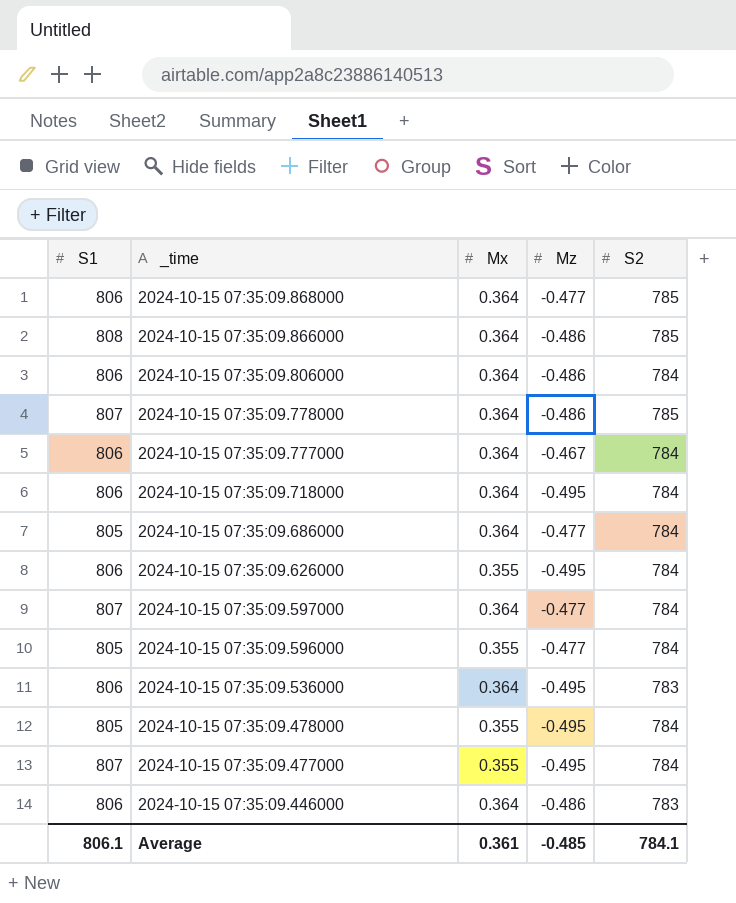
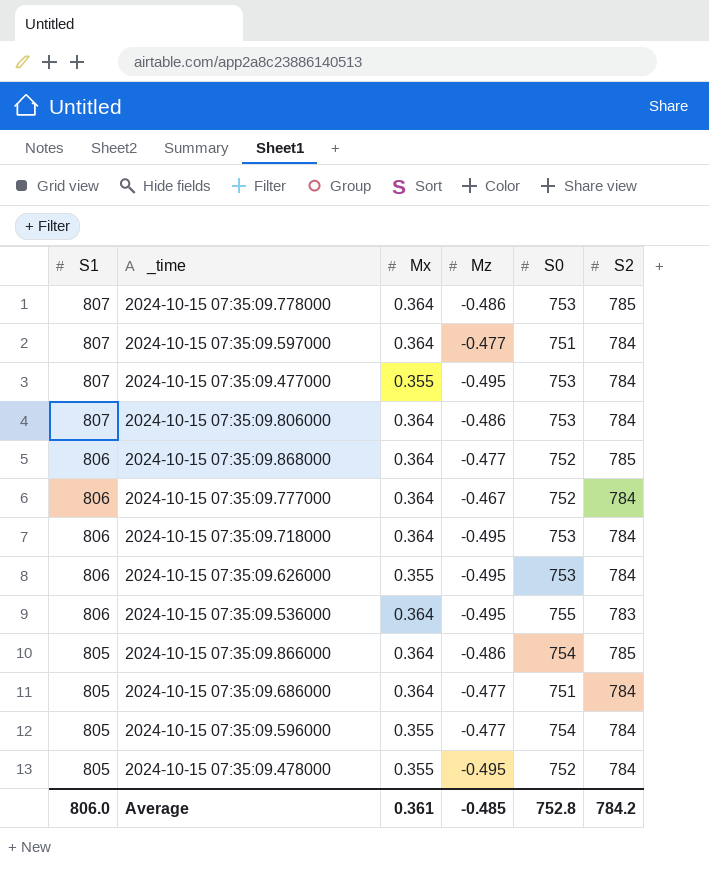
row order: _time descending -> S1 descending
column S0 | position: none -> 5
row 2024-10-15 07:35:09.446000: 806 | 0.364 | -0.486 | 783 -> none
2024-10-15 07:35:09.806000 | S1: 806 -> 807
2024-10-15 07:35:09.866000 | S1: 808 -> 805
Average | S1: 806.1 -> 806.0
Average | S2: 784.1 -> 784.2

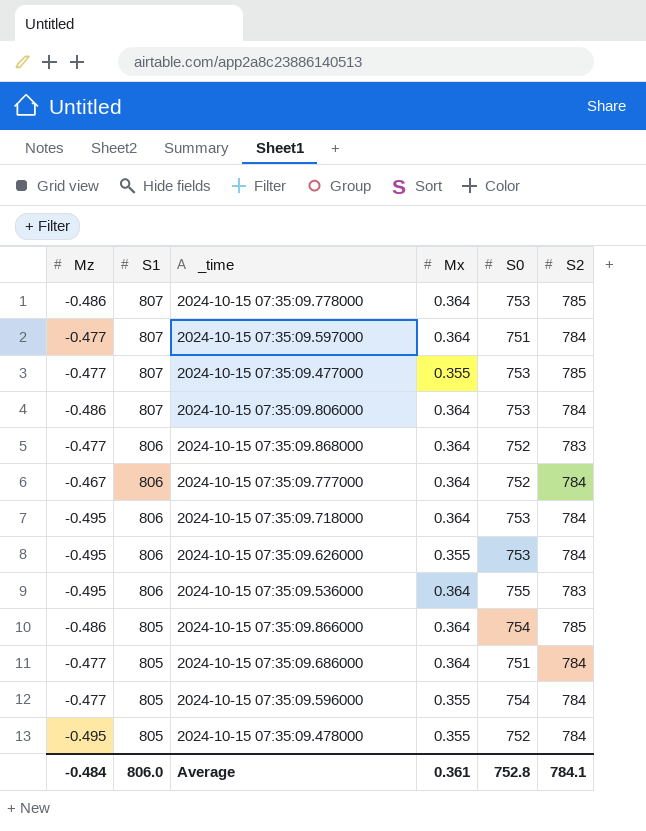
column Mz | position: 4 -> 1
2024-10-15 07:35:09.477000 | Mz: -0.495 -> -0.477
2024-10-15 07:35:09.477000 | S2: 784 -> 785
2024-10-15 07:35:09.868000 | S2: 785 -> 783
Average | Mz: -0.485 -> -0.484
Average | S2: 784.2 -> 784.1

